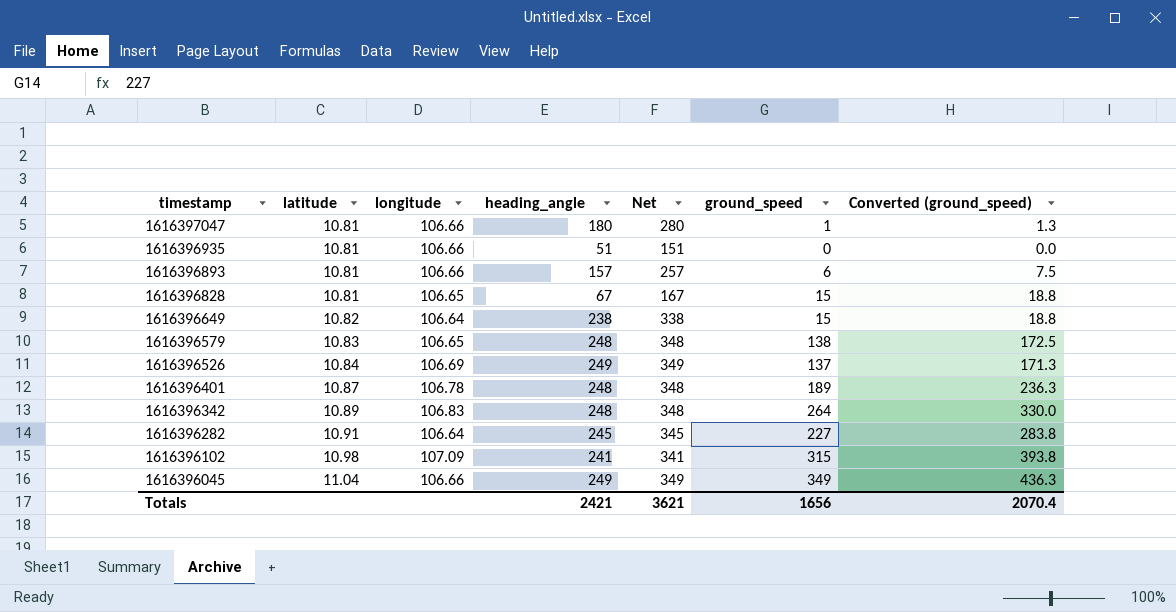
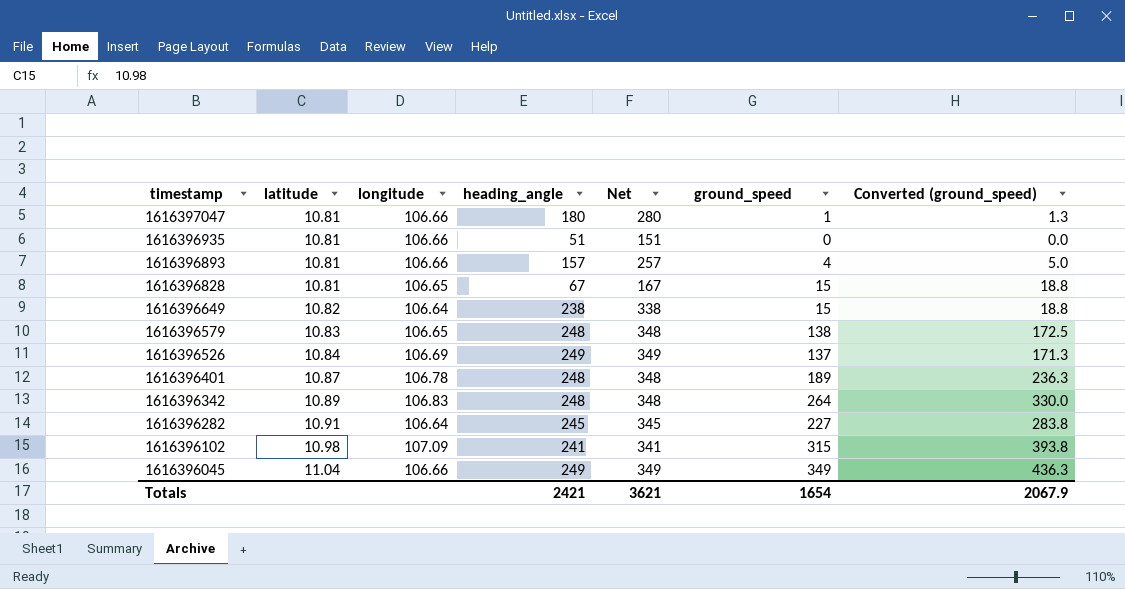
1616396893 | ground_speed: 6 -> 4
1616396893 | Converted (ground_speed): 7.5 -> 5.0
Totals | ground_speed: 1656 -> 1654
Totals | Converted (ground_speed): 2070.4 -> 2067.9

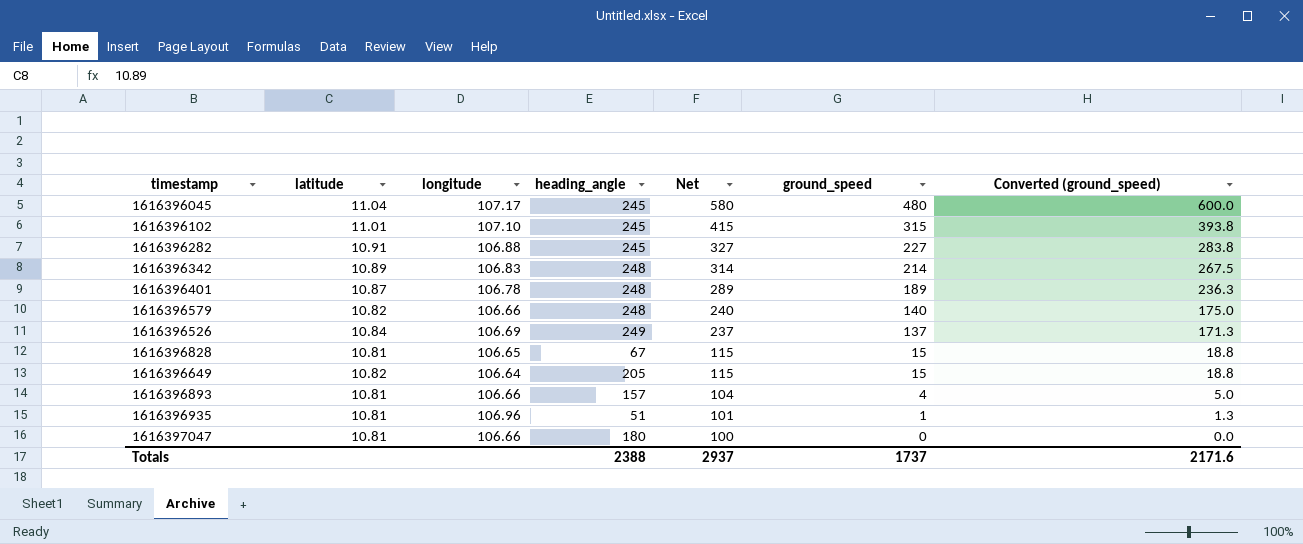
row order: timestamp descending -> Net descending
column Net | formula: [heading_angle] + 100 -> [ground_speed] + 100
1616396045 | longitude: 106.66 -> 107.17
1616396045 | heading_angle: 249 -> 245
1616396045 | ground_speed: 349 -> 480
1616396045 | Converted (ground_speed): 436.3 -> 600.0
1616396102 | latitude: 10.98 -> 11.01
1616396102 | longitude: 107.09 -> 107.10
1616396102 | heading_angle: 241 -> 245
1616396282 | longitude: 106.64 -> 106.88
1616396342 | ground_speed: 264 -> 214
1616396342 | Converted (ground_speed): 330.0 -> 267.5
1616396579 | latitude: 10.83 -> 10.82
1616396579 | longitude: 106.65 -> 106.66
1616396579 | ground_speed: 138 -> 140
1616396579 | Converted (ground_speed): 172.5 -> 175.0
1616396649 | heading_angle: 238 -> 205
1616396935 | longitude: 106.66 -> 106.96
1616396935 | ground_speed: 0 -> 1
1616396935 | Converted (ground_speed): 0.0 -> 1.3
1616397047 | ground_speed: 1 -> 0
1616397047 | Converted (ground_speed): 1.3 -> 0.0
Totals | heading_angle: 2421 -> 2388
Totals | Net: 3621 -> 2937
Totals | ground_speed: 1654 -> 1737
Totals | Converted (ground_speed): 2067.9 -> 2171.6

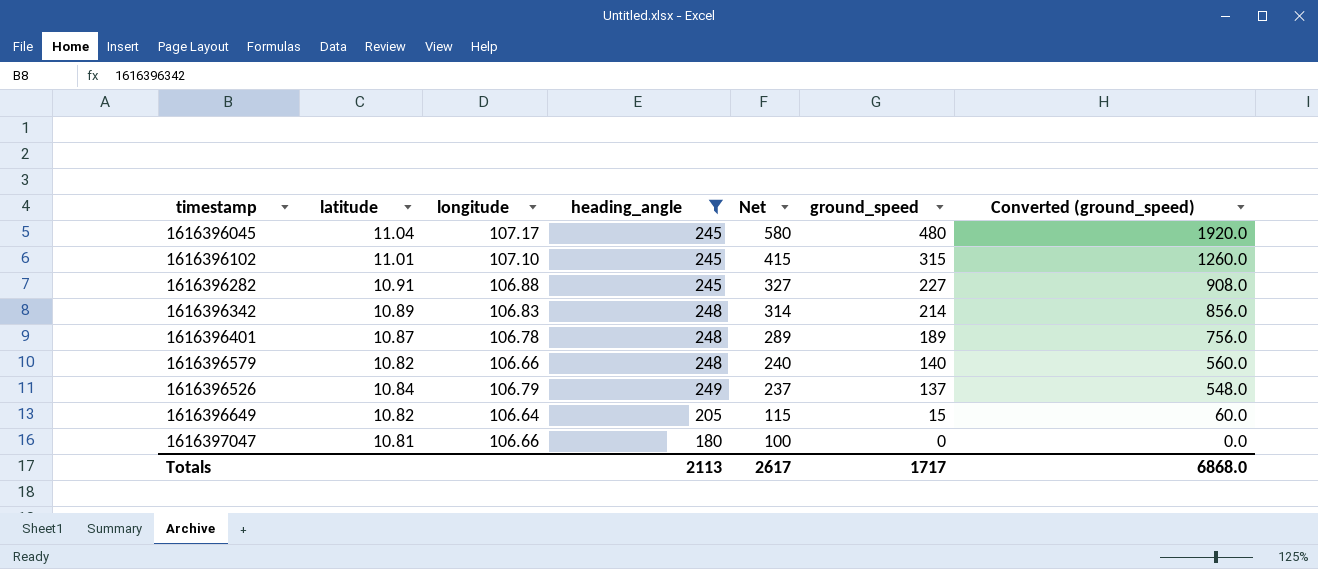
filter: none -> heading_angle >= 180
column Converted (ground_speed) | formula: [ground_speed] * 1.25 -> [ground_speed] * 4
1616396526 | longitude: 106.69 -> 106.79
Totals | heading_angle: 2388 -> 2113
Totals | Net: 2937 -> 2617
Totals | ground_speed: 1737 -> 1717
Totals | Converted (ground_speed): 2171.6 -> 6868.0

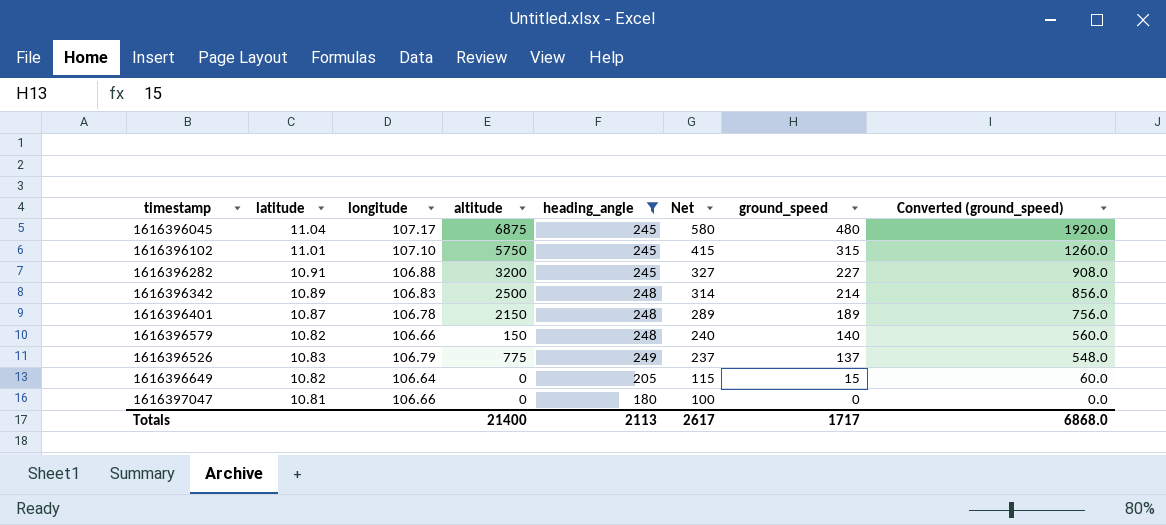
column altitude | position: none -> 4
1616396526 | latitude: 10.84 -> 10.83

